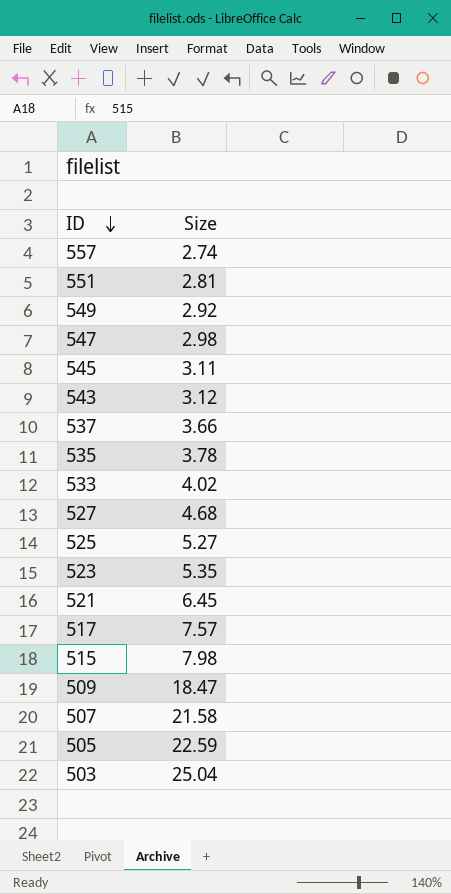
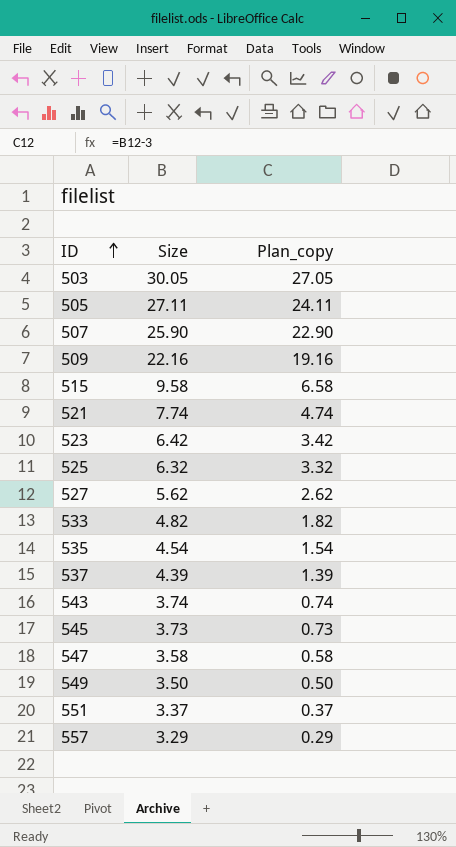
row order: ID descending -> ID ascending
column Plan_copy | formula: none -> [Size] - 3
row 517: 7.57 -> none
503 | Size: 25.04 -> 30.05
505 | Size: 22.59 -> 27.11
507 | Size: 21.58 -> 25.90
509 | Size: 18.47 -> 22.16
515 | Size: 7.98 -> 9.58
521 | Size: 6.45 -> 7.74
523 | Size: 5.35 -> 6.42
525 | Size: 5.27 -> 6.32
527 | Size: 4.68 -> 5.62
533 | Size: 4.02 -> 4.82
535 | Size: 3.78 -> 4.54
537 | Size: 3.66 -> 4.39
543 | Size: 3.12 -> 3.74
545 | Size: 3.11 -> 3.73
547 | Size: 2.98 -> 3.58
549 | Size: 2.92 -> 3.50
551 | Size: 2.81 -> 3.37
557 | Size: 2.74 -> 3.29

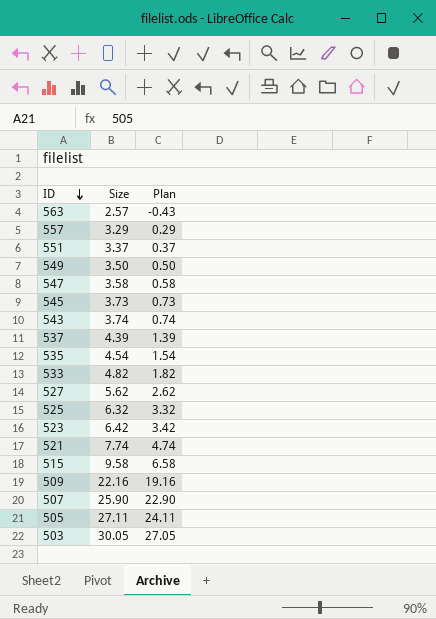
row order: ID ascending -> ID descending
column name: Plan_copy -> Plan
row 563: none -> 2.57 | -0.43

